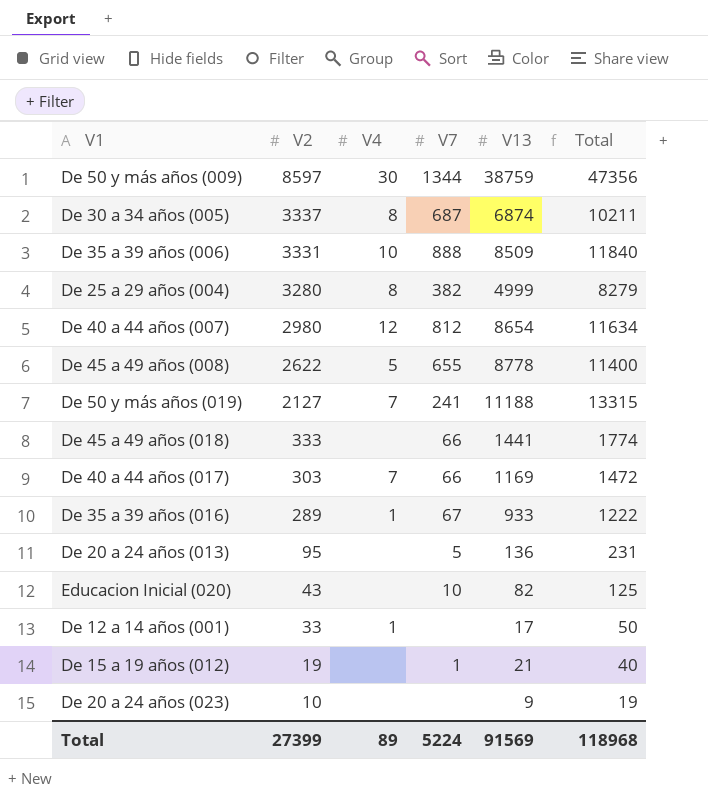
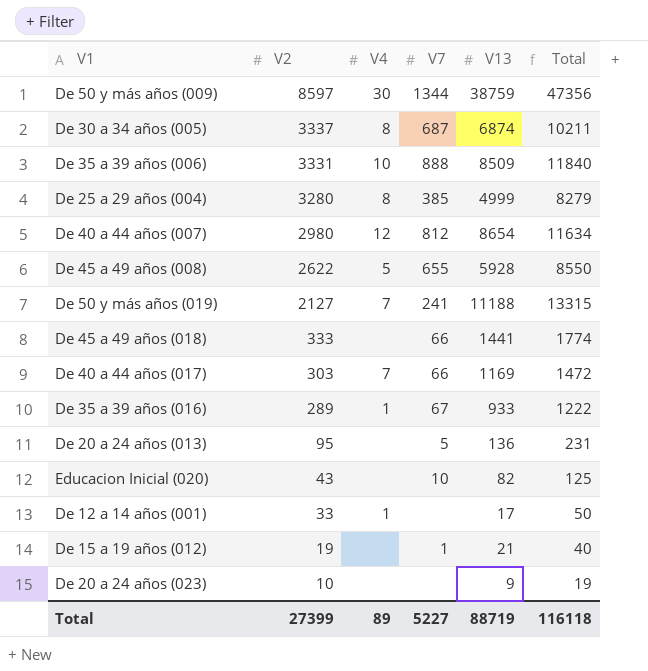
De 25 a 29 años (004) | V7: 382 -> 385
De 45 a 49 años (008) | V13: 8778 -> 5928
De 45 a 49 años (008) | Total: 11400 -> 8550
Total | V7: 5224 -> 5227
Total | V13: 91569 -> 88719
Total | Total: 118968 -> 116118

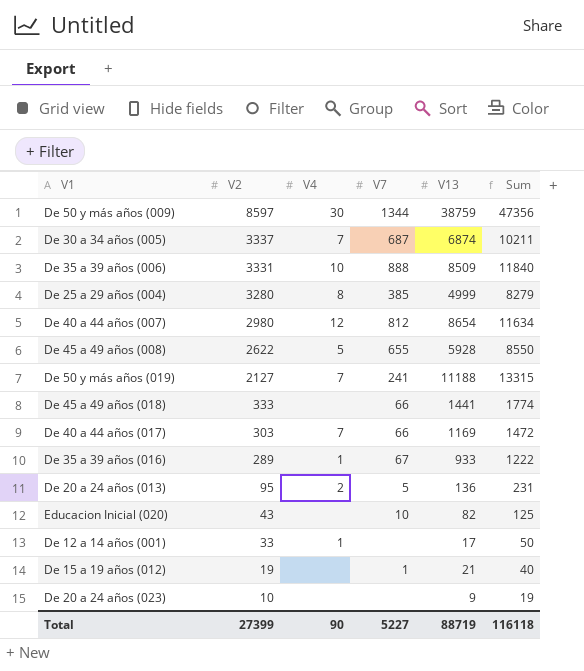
column name: Total -> Sum
De 30 a 34 años (005) | V4: 8 -> 7
De 20 a 24 años (013) | V4: none -> 2
Total | V4: 89 -> 90

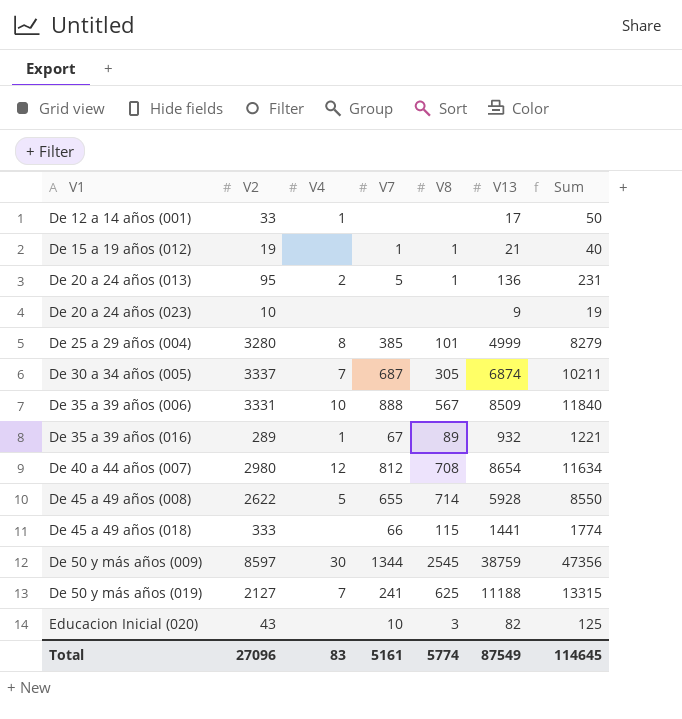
row order: V2 descending -> V1 ascending
column V8 | position: none -> 5
row De 40 a 44 años (017): 303 | 7 | 66 | 1169 | 1472 -> none
De 35 a 39 años (016) | V13: 933 -> 932
De 35 a 39 años (016) | Sum: 1222 -> 1221
Total | V2: 27399 -> 27096
Total | V4: 90 -> 83
Total | V7: 5227 -> 5161
Total | V13: 88719 -> 87549
Total | Sum: 116118 -> 114645

